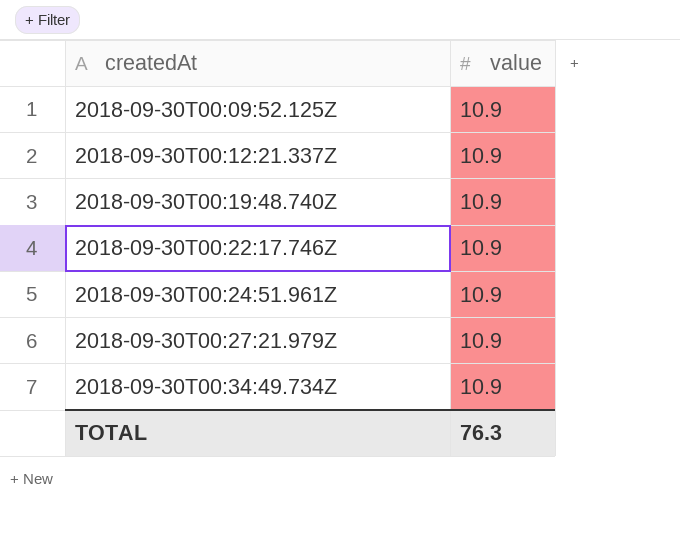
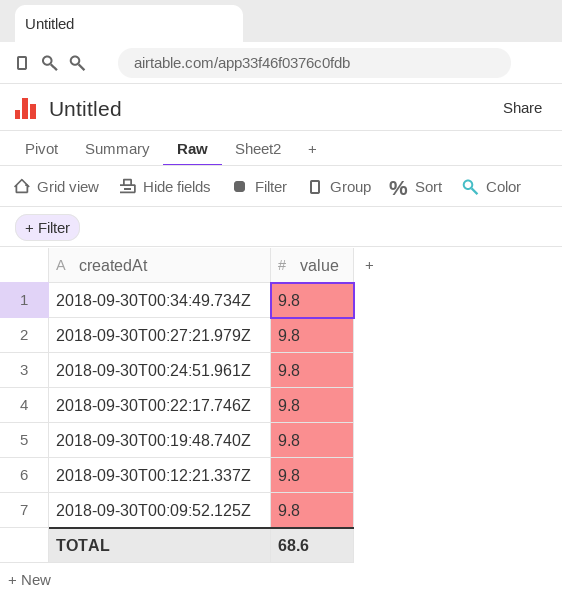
row order: createdAt ascending -> createdAt descending
2018-09-30T00:34:49.734Z | value: 10.9 -> 9.8
2018-09-30T00:27:21.979Z | value: 10.9 -> 9.8
2018-09-30T00:24:51.961Z | value: 10.9 -> 9.8
2018-09-30T00:22:17.746Z | value: 10.9 -> 9.8
2018-09-30T00:19:48.740Z | value: 10.9 -> 9.8
2018-09-30T00:12:21.337Z | value: 10.9 -> 9.8
2018-09-30T00:09:52.125Z | value: 10.9 -> 9.8
TOTAL | value: 76.3 -> 68.6

